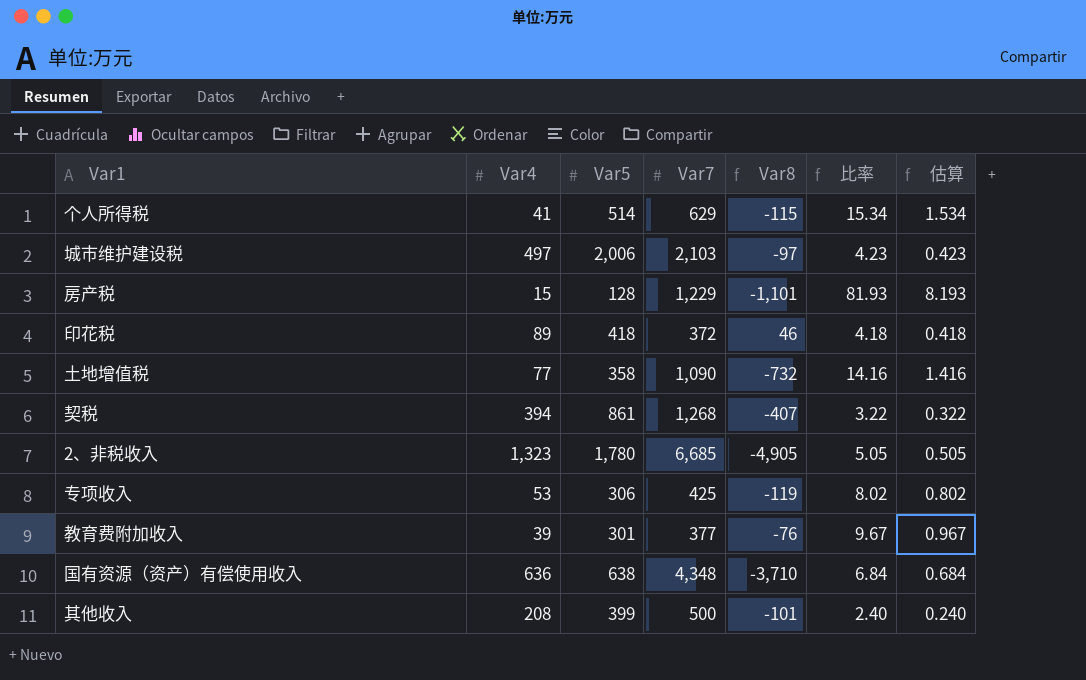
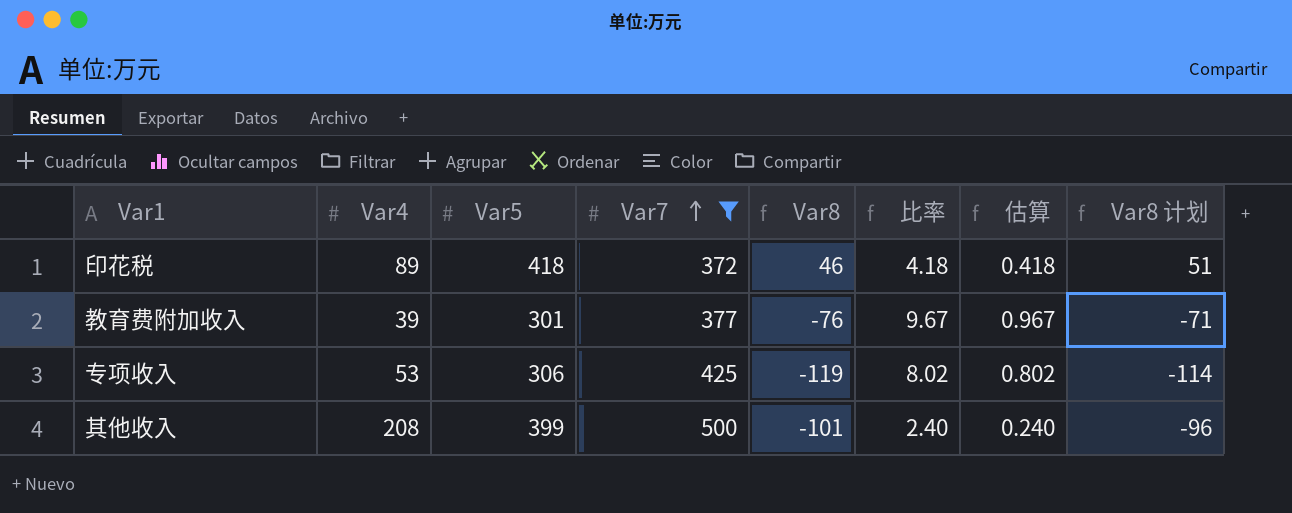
filter: none -> Var7 <= 500
row order: none -> Var7 ascending
column Var8 计划 | formula: none -> [Var8] + 5

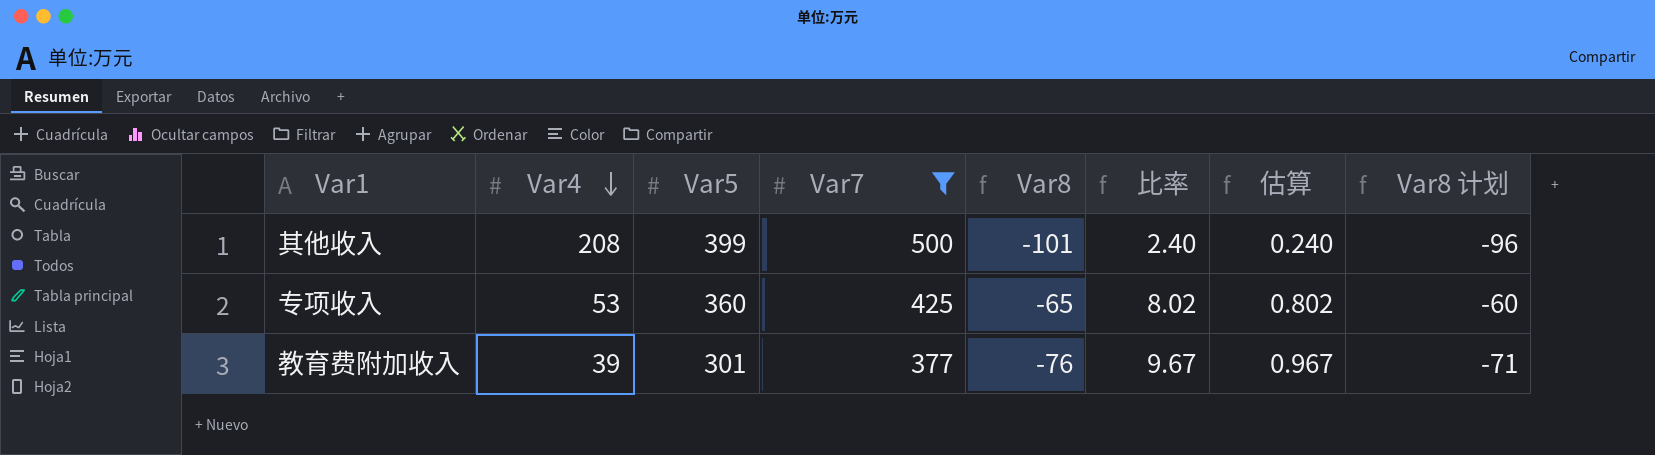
row order: Var7 ascending -> Var4 descending
row 印花税: 89 | 418 | 372 | 46 | 4.18 | 0.418 | 51 -> none
专项收入 | Var5: 306 -> 360
专项收入 | Var8: -119 -> -65
专项收入 | Var8 计划: -114 -> -60

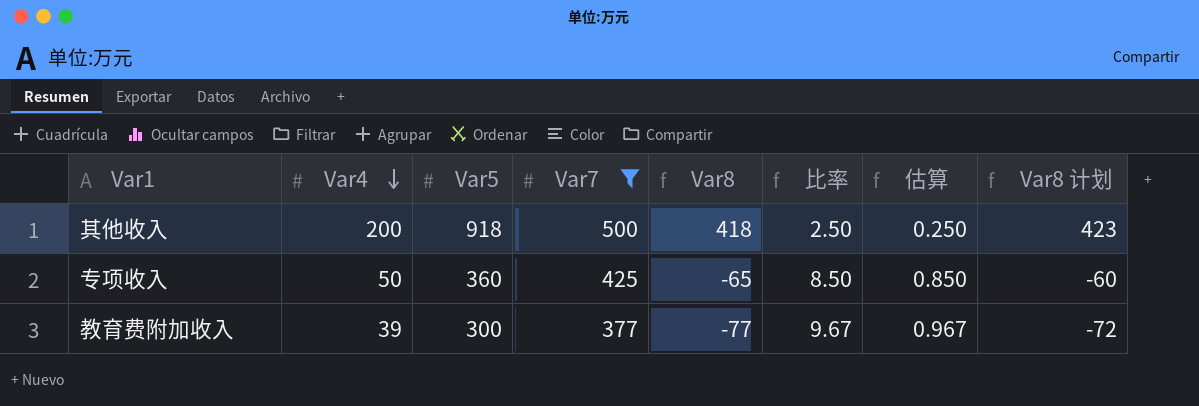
其他收入 | Var4: 208 -> 200
其他收入 | Var5: 399 -> 918
其他收入 | Var8: -101 -> 418
其他收入 | 比率: 2.40 -> 2.50
其他收入 | 估算: 0.240 -> 0.250
其他收入 | Var8 计划: -96 -> 423
专项收入 | Var4: 53 -> 50
专项收入 | 比率: 8.02 -> 8.50
专项收入 | 估算: 0.802 -> 0.850
教育费附加收入 | Var5: 301 -> 300
教育费附加收入 | Var8: -76 -> -77
教育费附加收入 | Var8 计划: -71 -> -72

